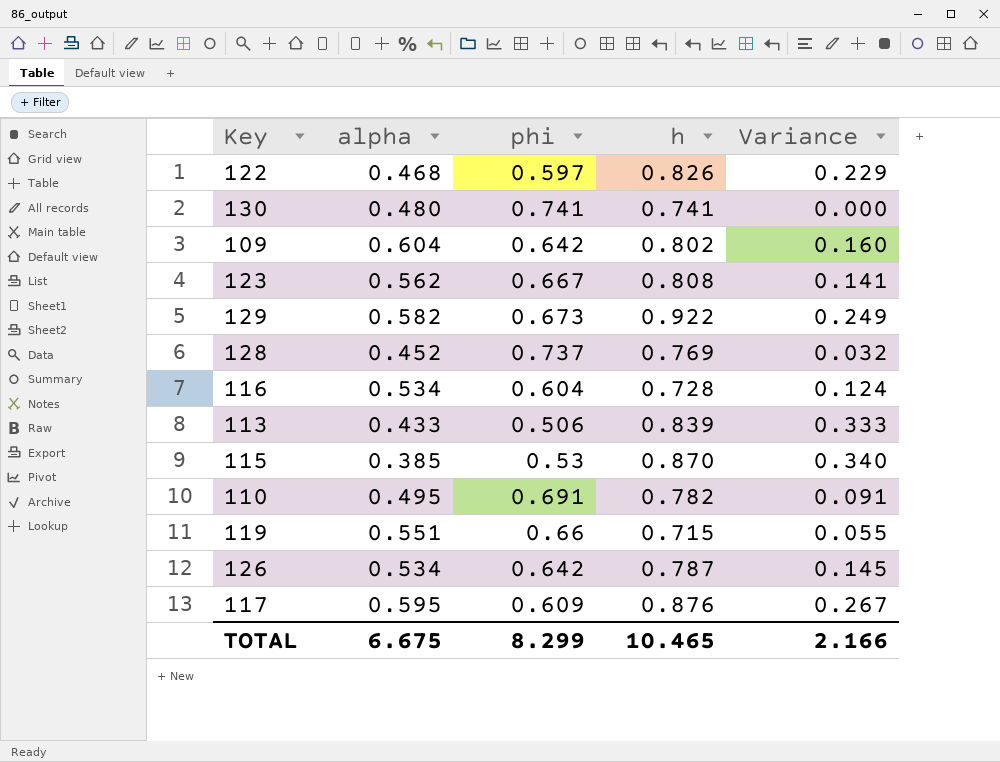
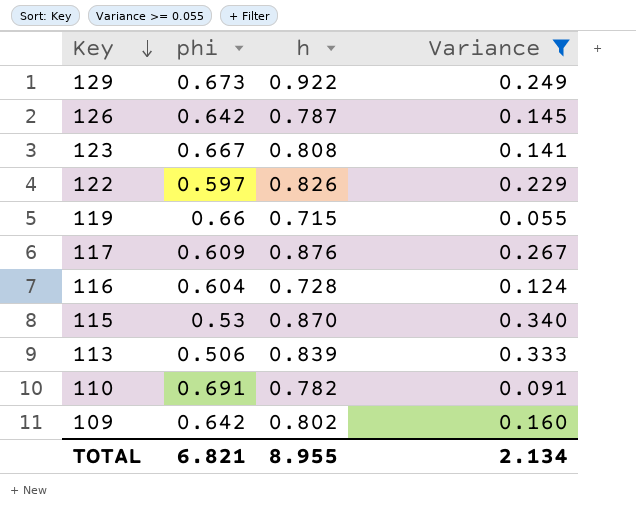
filter: none -> Variance >= 0.055
row order: none -> Key descending
column alpha | position: 2 -> none
TOTAL | phi: 8.299 -> 6.821
TOTAL | h: 10.465 -> 8.955
TOTAL | Variance: 2.166 -> 2.134

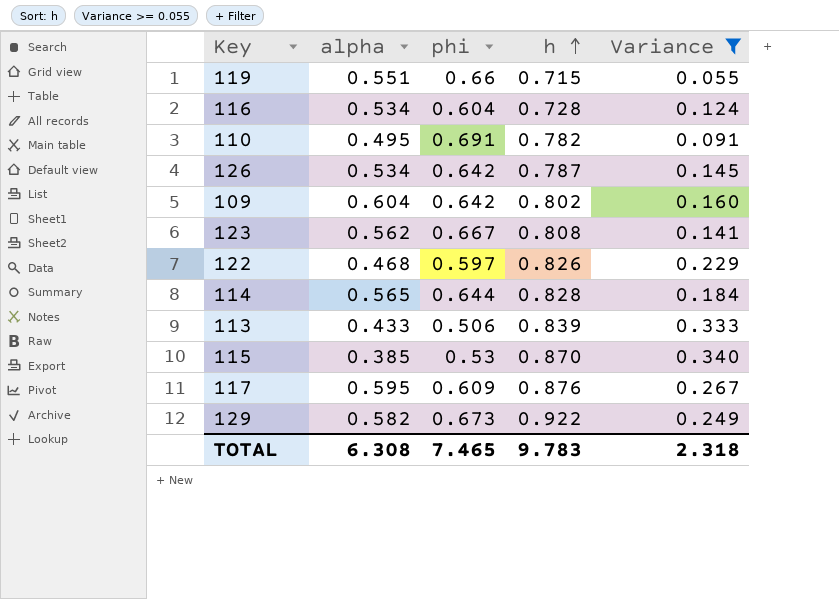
row order: Key descending -> h ascending
column alpha | position: none -> 2
row 114: none -> 0.565 | 0.644 | 0.828 | 0.184
TOTAL | phi: 6.821 -> 7.465
TOTAL | h: 8.955 -> 9.783
TOTAL | Variance: 2.134 -> 2.318

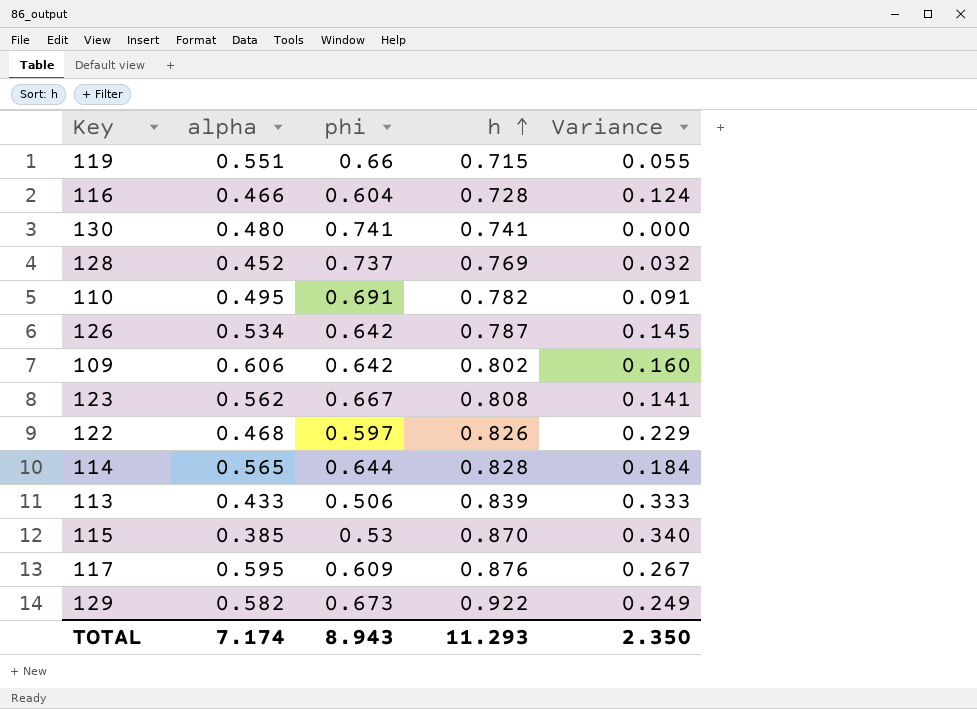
filter: Variance >= 0.055 -> none
116 | alpha: 0.534 -> 0.466
109 | alpha: 0.604 -> 0.606
TOTAL | alpha: 6.308 -> 7.174
TOTAL | phi: 7.465 -> 8.943
TOTAL | h: 9.783 -> 11.293
TOTAL | Variance: 2.318 -> 2.350

